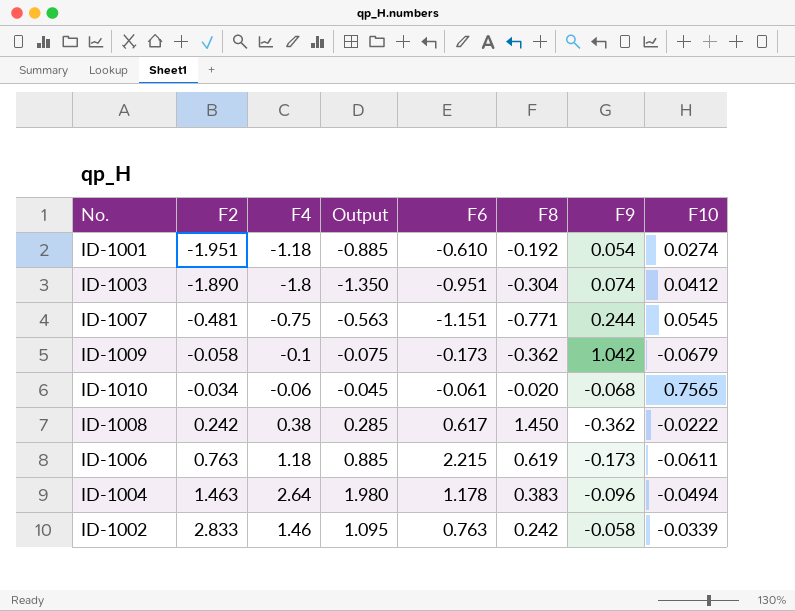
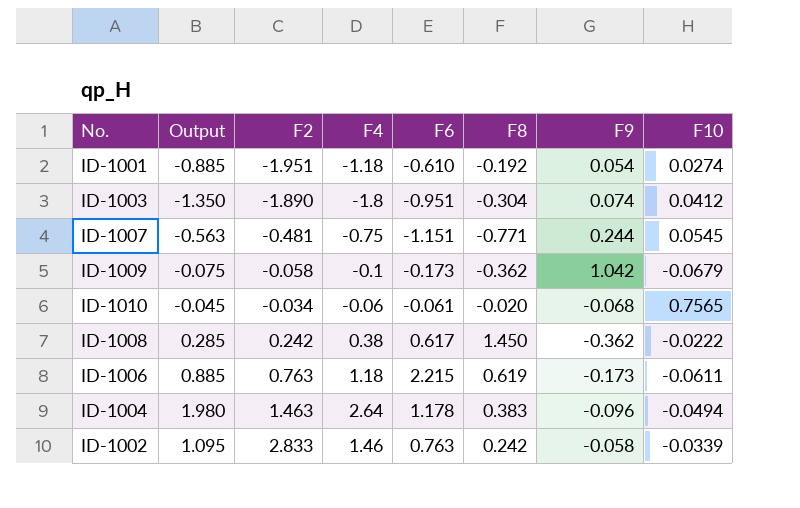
column Output | position: 4 -> 2

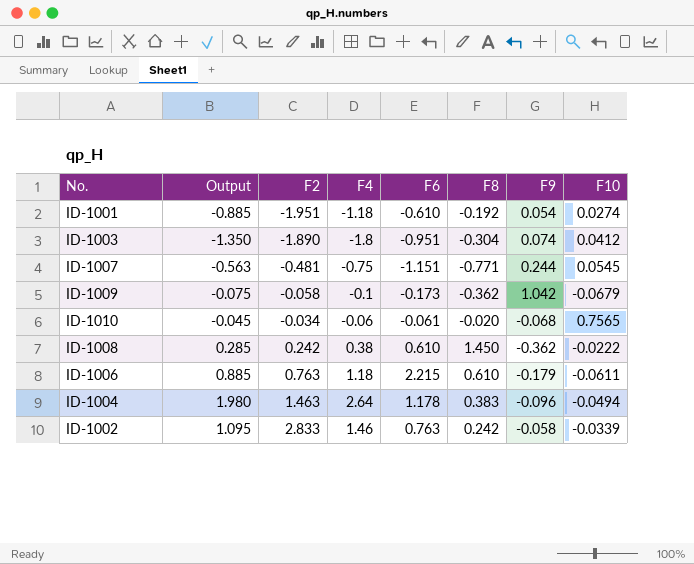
ID-1008 | F6: 0.617 -> 0.610
ID-1006 | F8: 0.619 -> 0.610
ID-1006 | F9: -0.173 -> -0.179

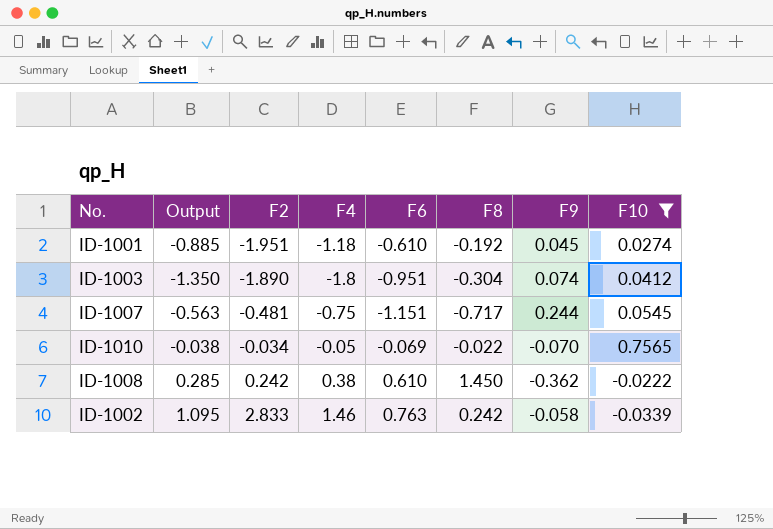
filter: none -> F10 >= -0.0339
ID-1001 | F9: 0.054 -> 0.045
ID-1007 | F8: -0.771 -> -0.717
ID-1010 | Output: -0.045 -> -0.038
ID-1010 | F4: -0.06 -> -0.05
ID-1010 | F6: -0.061 -> -0.069
ID-1010 | F8: -0.020 -> -0.022
ID-1010 | F9: -0.068 -> -0.070

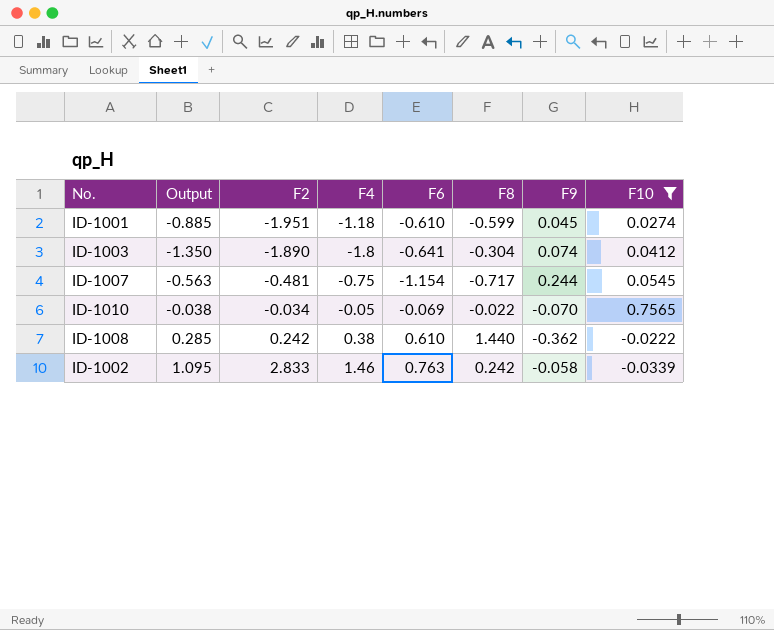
ID-1001 | F8: -0.192 -> -0.599
ID-1003 | F6: -0.951 -> -0.641
ID-1007 | F6: -1.151 -> -1.154
ID-1008 | F8: 1.450 -> 1.440

